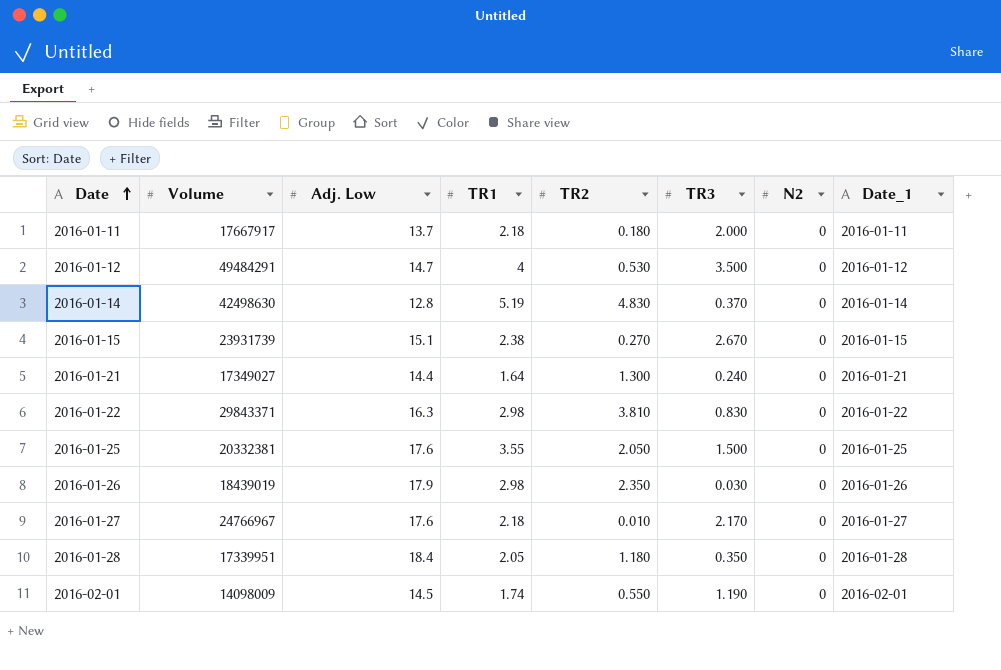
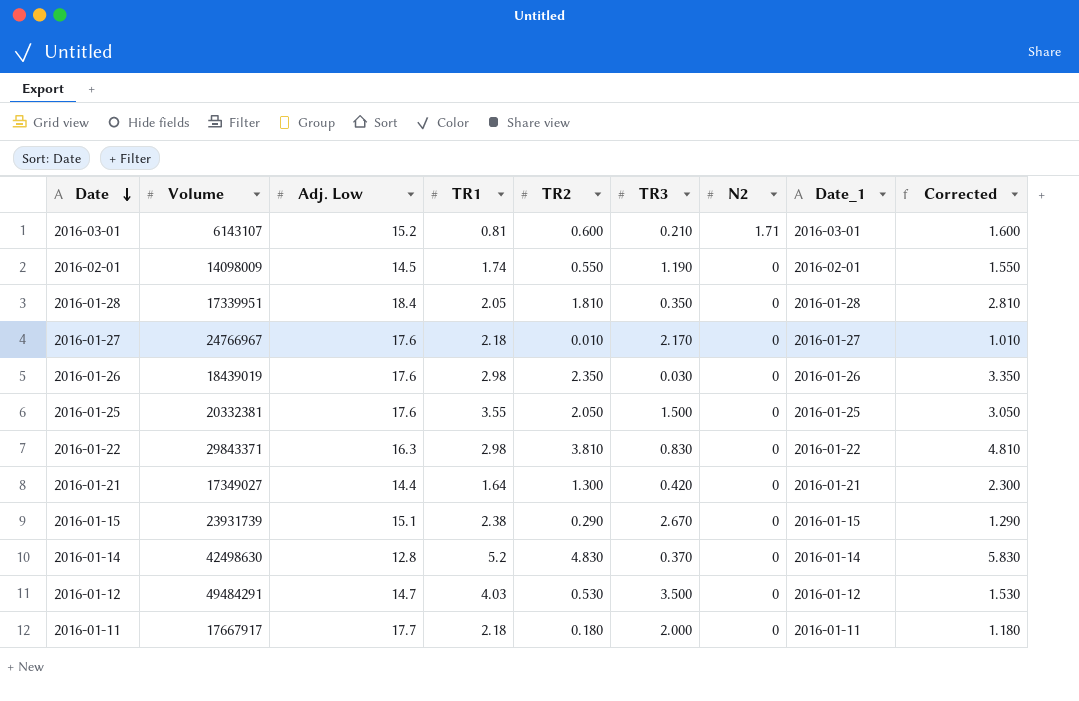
row order: Date ascending -> Date descending
column Corrected | formula: none -> [TR2] + 1
row 2016-03-01: none -> 6143107 | 15.2 | 0.81 | 0.600 | 0.210 | 1.71 | 2016-03-01 | 1.600
2016-01-28 | TR2: 1.180 -> 1.810
2016-01-26 | Adj. Low: 17.9 -> 17.6
2016-01-21 | TR3: 0.240 -> 0.420
2016-01-15 | TR2: 0.270 -> 0.290
2016-01-14 | TR1: 5.19 -> 5.2
2016-01-12 | TR1: 4 -> 4.03
2016-01-11 | Adj. Low: 13.7 -> 17.7

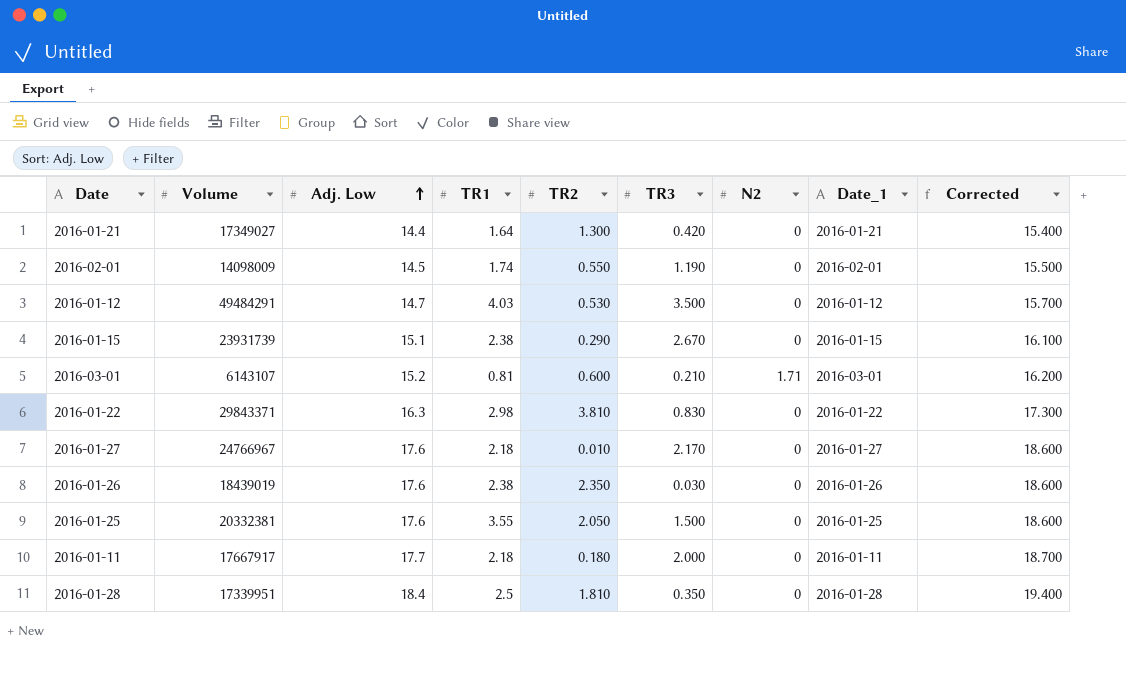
row order: Date descending -> Adj. Low ascending
column Corrected | formula: [TR2] + 1 -> [Adj. Low] + 1
row 2016-01-14: 42498630 | 12.8 | 5.2 | 4.830 | 0.370 | 0 | 2016-01-14 | 5.830 -> none
2016-01-26 | TR1: 2.98 -> 2.38
2016-01-28 | TR1: 2.05 -> 2.5

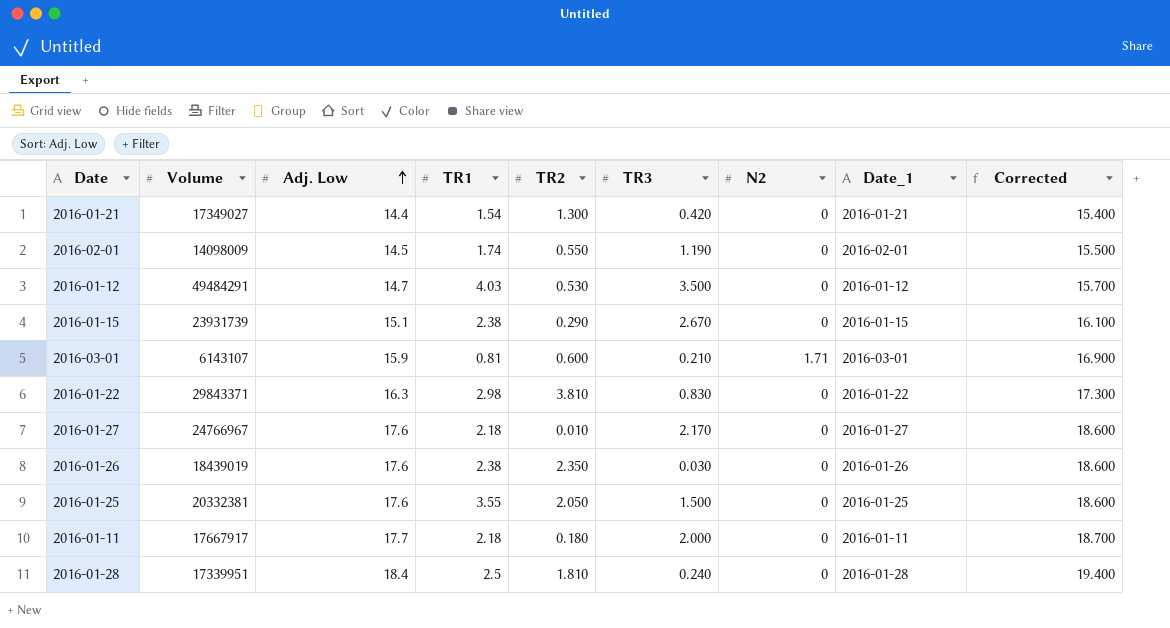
2016-01-21 | TR1: 1.64 -> 1.54
2016-03-01 | Adj. Low: 15.2 -> 15.9
2016-03-01 | Corrected: 16.200 -> 16.900
2016-01-28 | TR3: 0.350 -> 0.240

